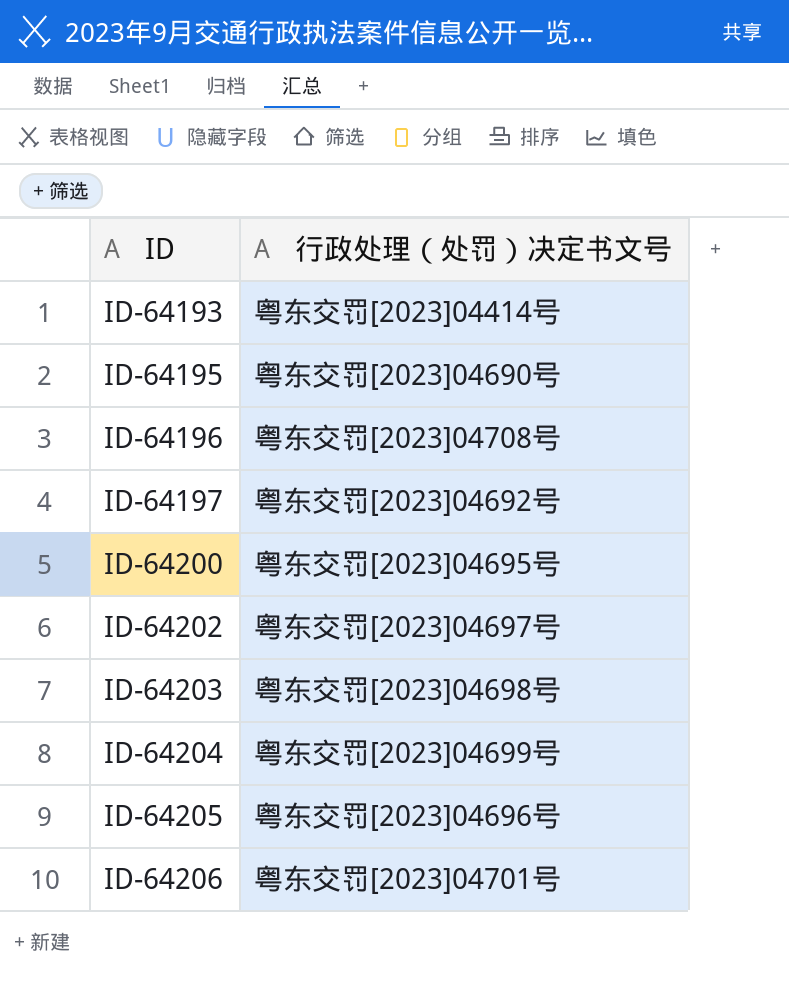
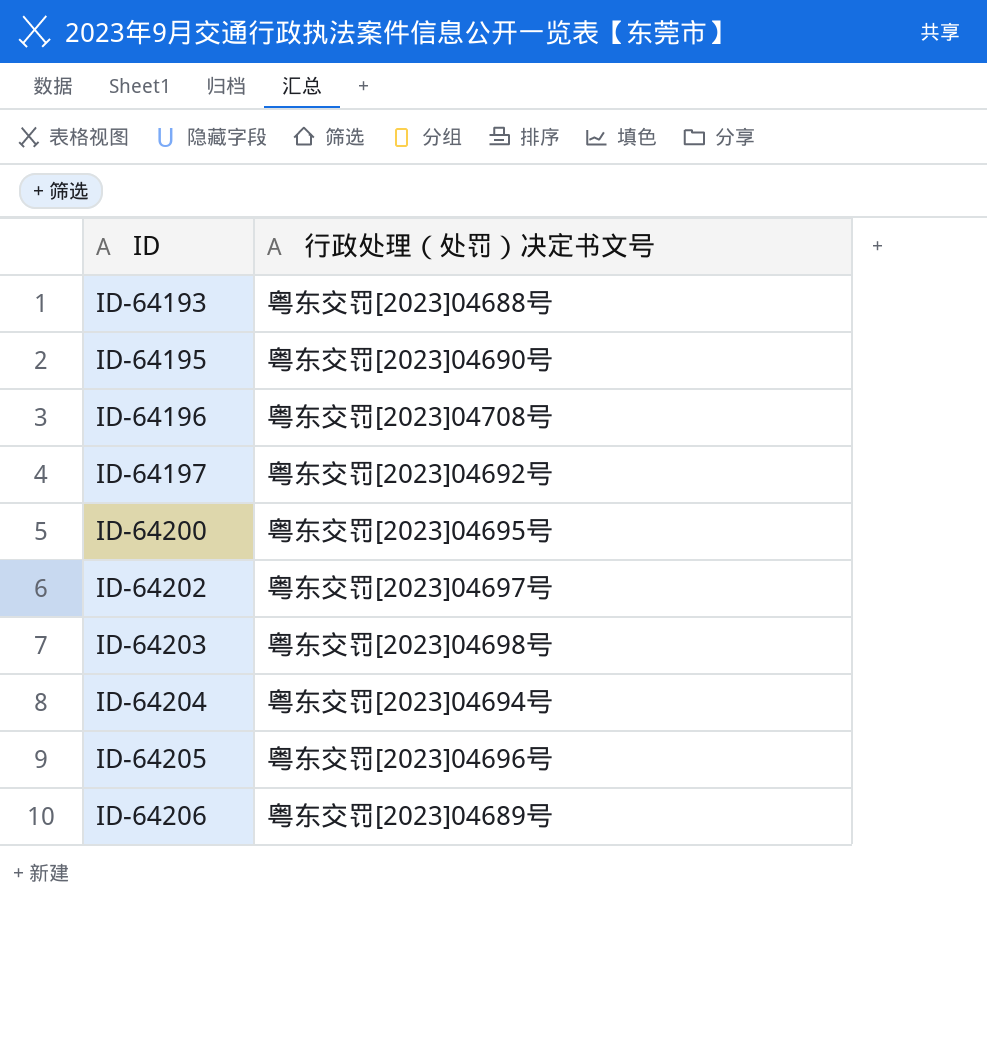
ID-64193 | 行政处理（处罚）决定书文号: 粤东交罚[2023]04414号 -> 粤东交罚[2023]04688号
ID-64204 | 行政处理（处罚）决定书文号: 粤东交罚[2023]04699号 -> 粤东交罚[2023]04694号
ID-64206 | 行政处理（处罚）决定书文号: 粤东交罚[2023]04701号 -> 粤东交罚[2023]04689号

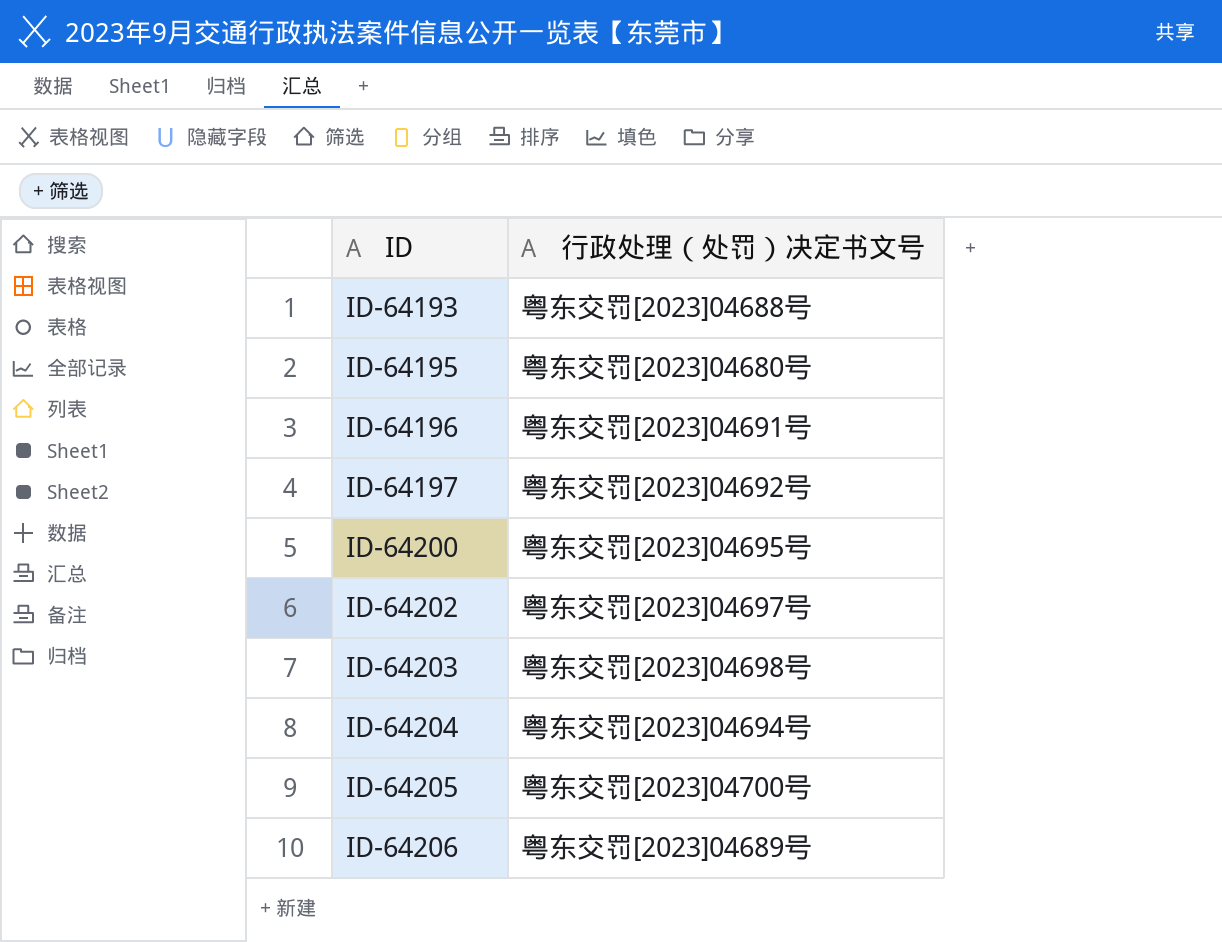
ID-64195 | 行政处理（处罚）决定书文号: 粤东交罚[2023]04690号 -> 粤东交罚[2023]04680号
ID-64196 | 行政处理（处罚）决定书文号: 粤东交罚[2023]04708号 -> 粤东交罚[2023]04691号
ID-64205 | 行政处理（处罚）决定书文号: 粤东交罚[2023]04696号 -> 粤东交罚[2023]04700号

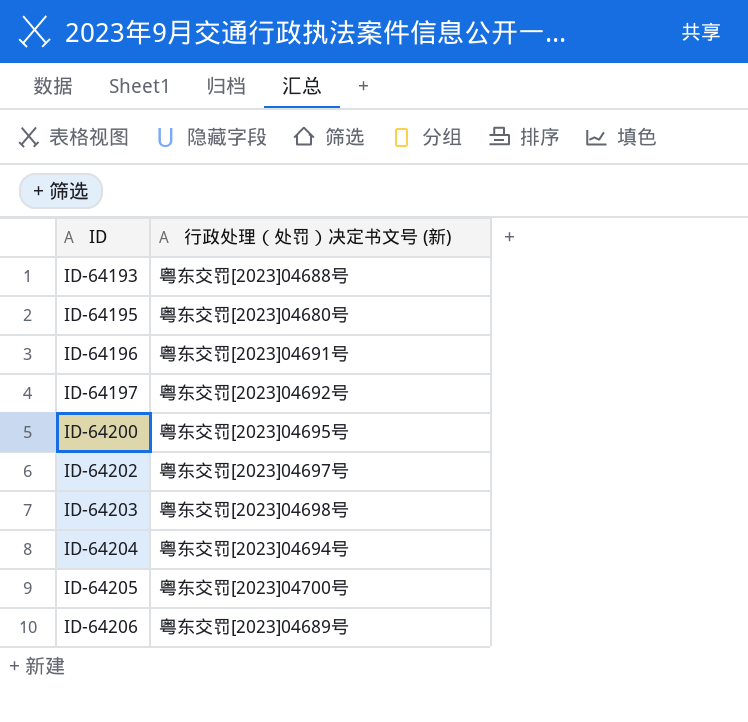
column name: 行政处理（处罚）决定书文号 -> 行政处理（处罚）决定书文号 (新)

